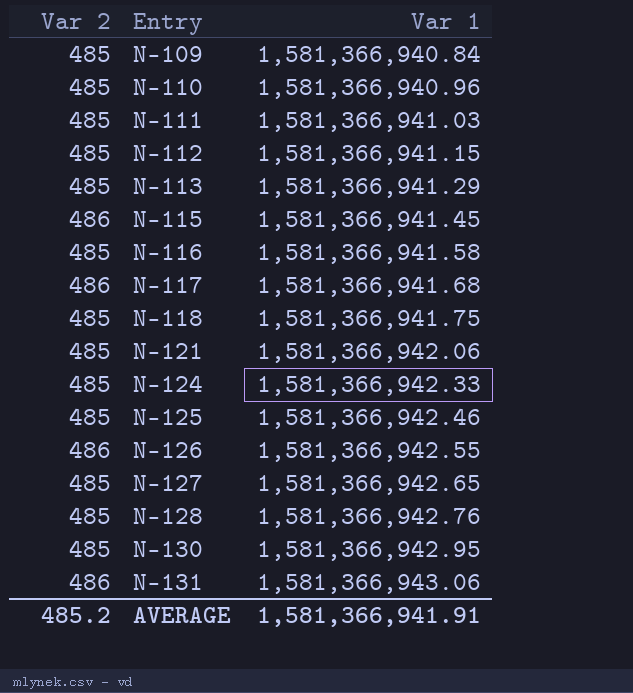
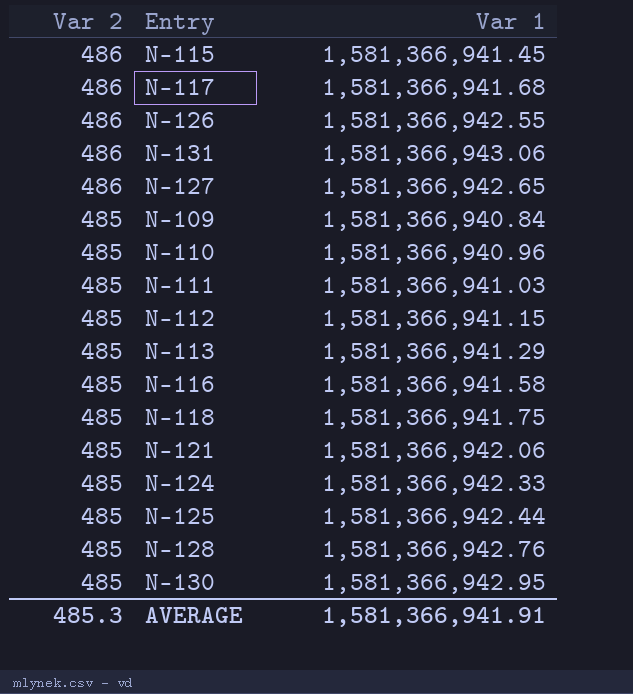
row order: Entry ascending -> Var 2 descending
N-127 | Var 2: 485 -> 486
N-125 | Var 1: 1,581,366,942.46 -> 1,581,366,942.44
AVERAGE | Var 2: 485.2 -> 485.3

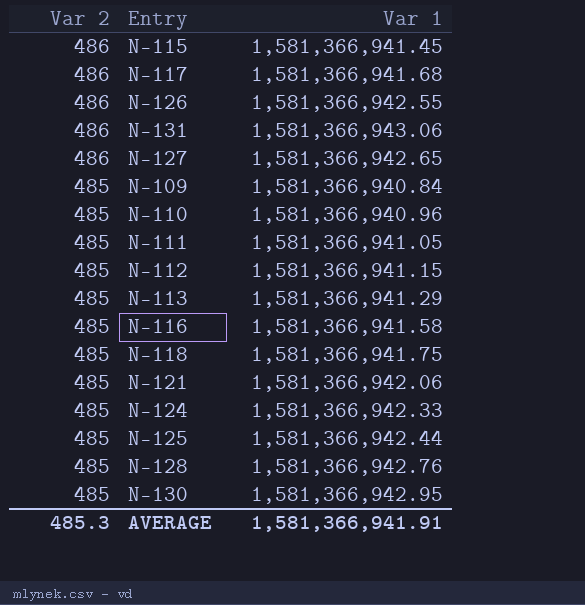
N-111 | Var 1: 1,581,366,941.03 -> 1,581,366,941.05

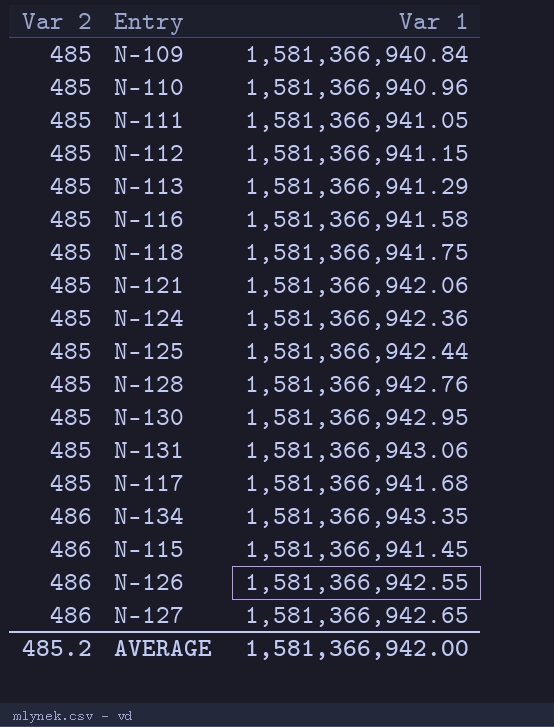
row order: Var 2 descending -> Var 2 ascending
N-124 | Var 1: 1,581,366,942.33 -> 1,581,366,942.36
N-131 | Var 2: 486 -> 485
N-117 | Var 2: 486 -> 485
row N-134: none -> 486 | 1,581,366,943.35
AVERAGE | Var 2: 485.3 -> 485.2
AVERAGE | Var 1: 1,581,366,941.91 -> 1,581,366,942.00

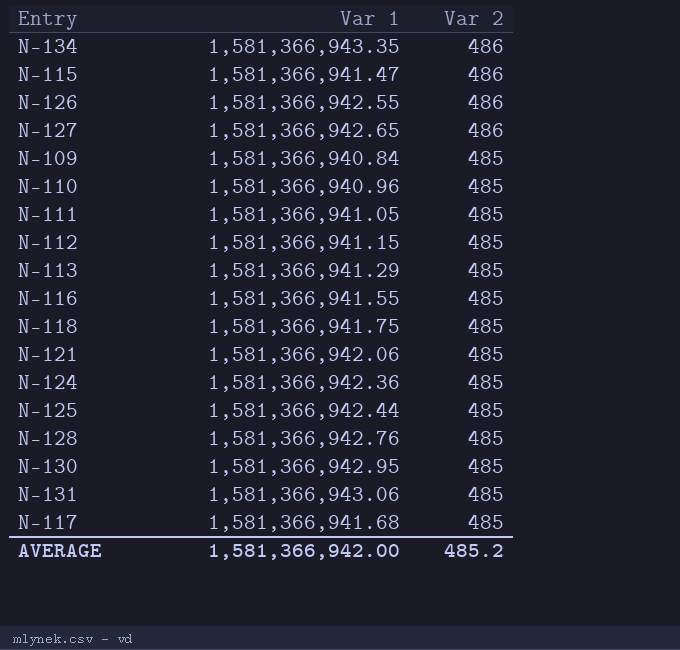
row order: Var 2 ascending -> Var 2 descending
column Var 2 | position: 1 -> 3
N-115 | Var 1: 1,581,366,941.45 -> 1,581,366,941.47
N-116 | Var 1: 1,581,366,941.58 -> 1,581,366,941.55

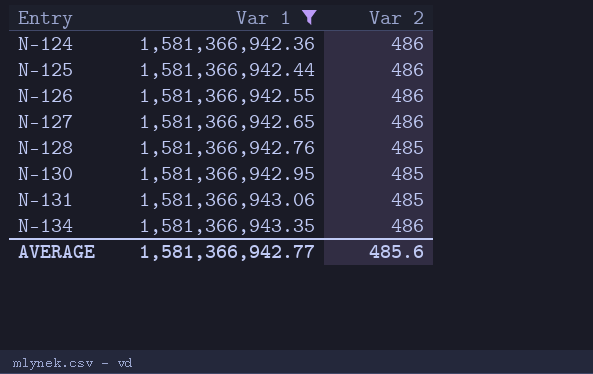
filter: none -> Var 1 >= 1,581,366,942.36
row order: Var 2 descending -> Entry ascending
N-124 | Var 2: 485 -> 486
N-125 | Var 2: 485 -> 486
AVERAGE | Var 1: 1,581,366,942.00 -> 1,581,366,942.77
AVERAGE | Var 2: 485.2 -> 485.6

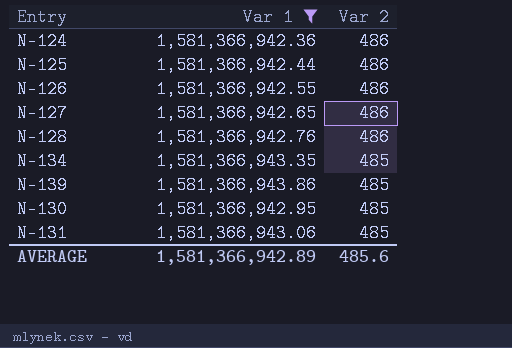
row order: Entry ascending -> Var 2 descending
N-128 | Var 2: 485 -> 486
N-134 | Var 2: 486 -> 485
row N-139: none -> 1,581,366,943.86 | 485
AVERAGE | Var 1: 1,581,366,942.77 -> 1,581,366,942.89

